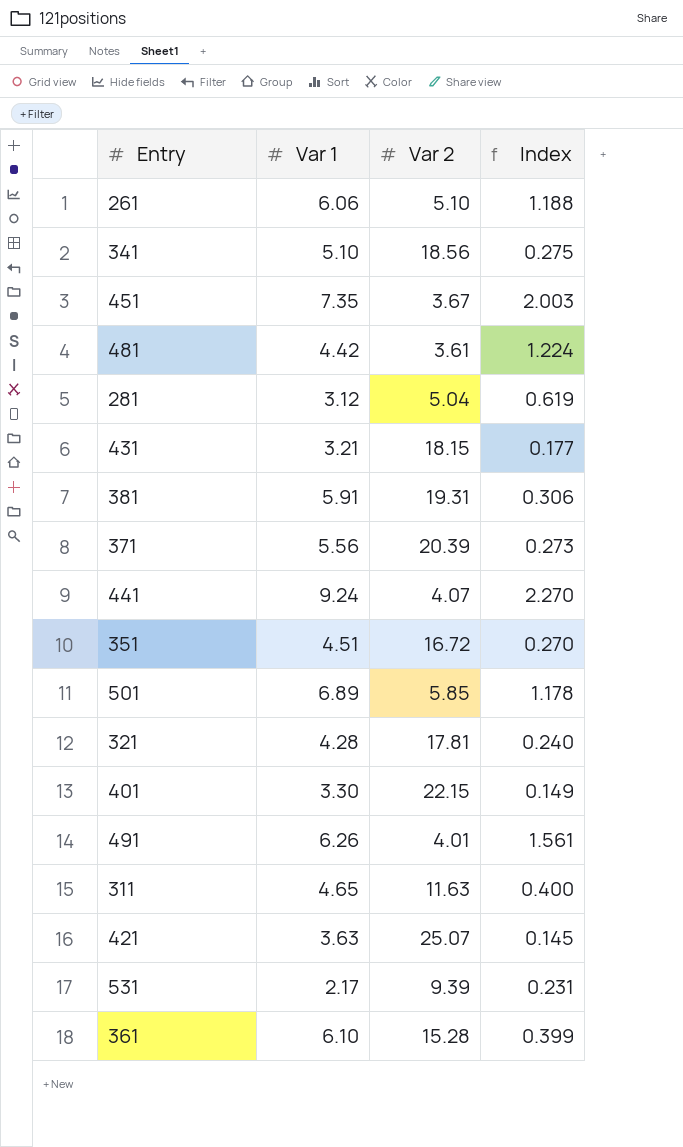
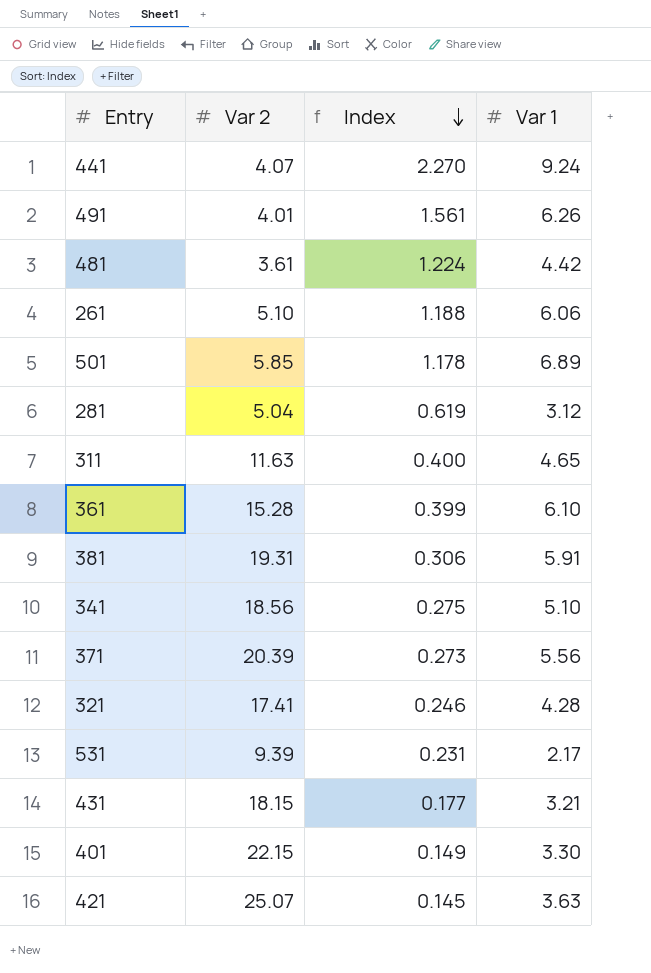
row order: none -> Index descending
column Var 1 | position: 2 -> 4
row 451: 7.35 | 3.67 | 2.003 -> none
row 351: 4.51 | 16.72 | 0.270 -> none
321 | Var 2: 17.81 -> 17.41
321 | Index: 0.240 -> 0.246

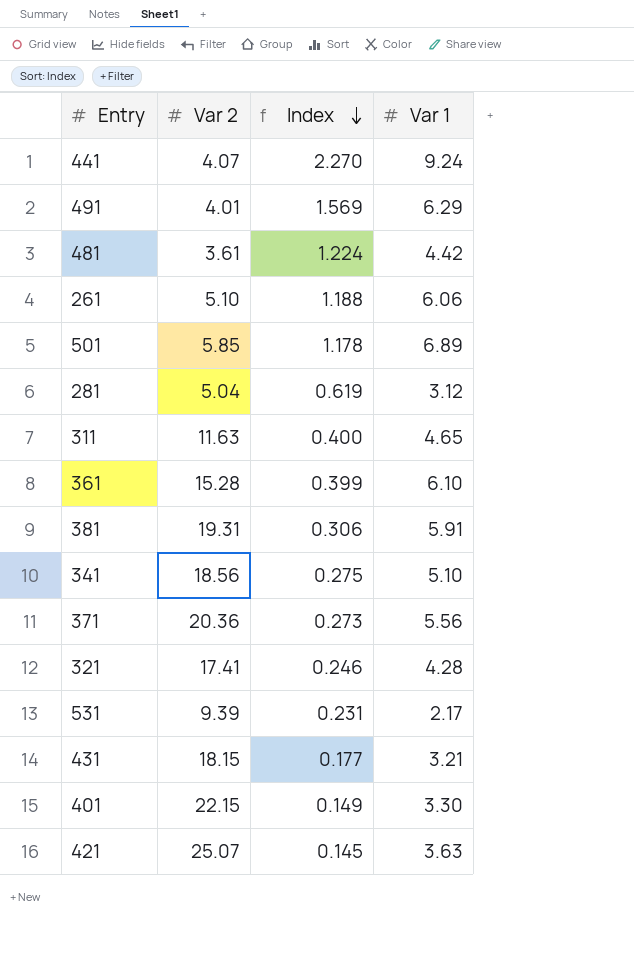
491 | Index: 1.561 -> 1.569
491 | Var 1: 6.26 -> 6.29
371 | Var 2: 20.39 -> 20.36

